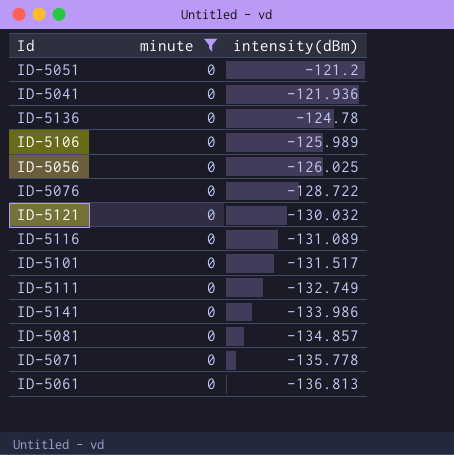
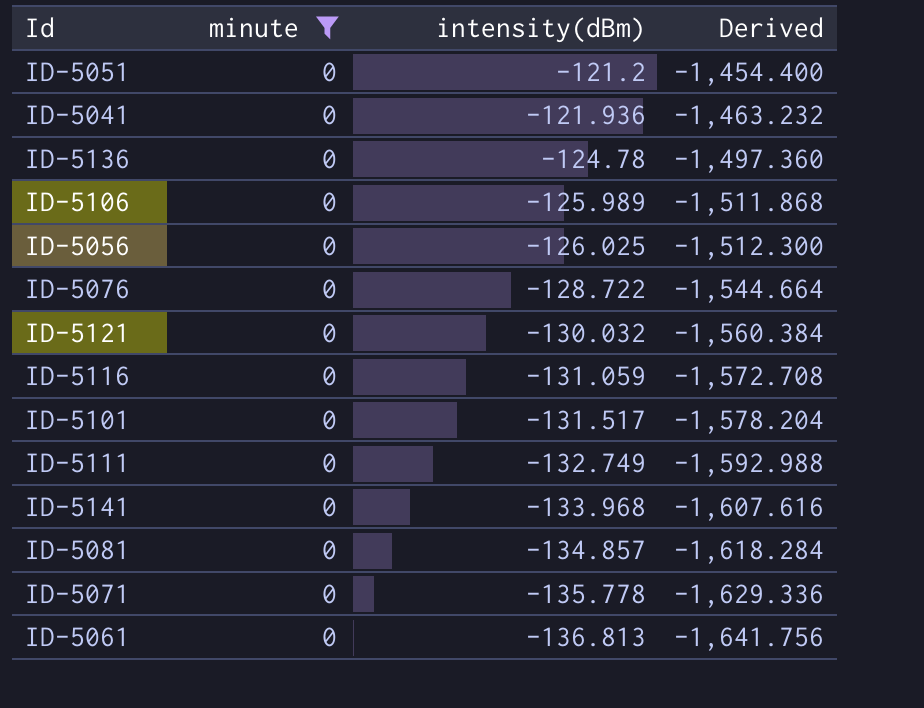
column Derived | formula: none -> [intensity(dBm)] * 12
ID-5116 | intensity(dBm): -131.089 -> -131.059
ID-5141 | intensity(dBm): -133.986 -> -133.968

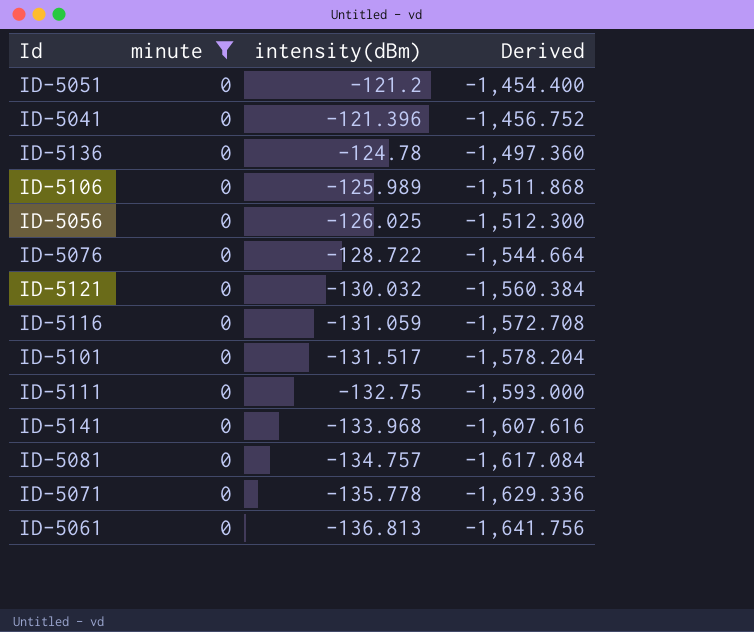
ID-5041 | intensity(dBm): -121.936 -> -121.396
ID-5041 | Derived: -1,463.232 -> -1,456.752
ID-5111 | intensity(dBm): -132.749 -> -132.75
ID-5111 | Derived: -1,592.988 -> -1,593.000
ID-5081 | intensity(dBm): -134.857 -> -134.757
ID-5081 | Derived: -1,618.284 -> -1,617.084

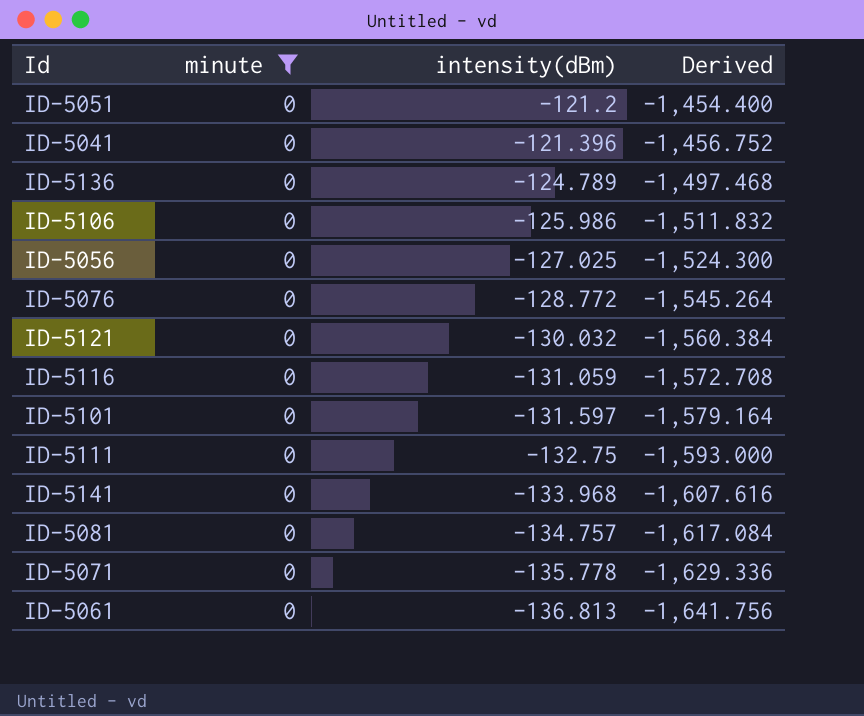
ID-5136 | intensity(dBm): -124.78 -> -124.789
ID-5136 | Derived: -1,497.360 -> -1,497.468
ID-5106 | intensity(dBm): -125.989 -> -125.986
ID-5106 | Derived: -1,511.868 -> -1,511.832
ID-5056 | intensity(dBm): -126.025 -> -127.025
ID-5056 | Derived: -1,512.300 -> -1,524.300
ID-5076 | intensity(dBm): -128.722 -> -128.772
ID-5076 | Derived: -1,544.664 -> -1,545.264
ID-5101 | intensity(dBm): -131.517 -> -131.597
ID-5101 | Derived: -1,578.204 -> -1,579.164

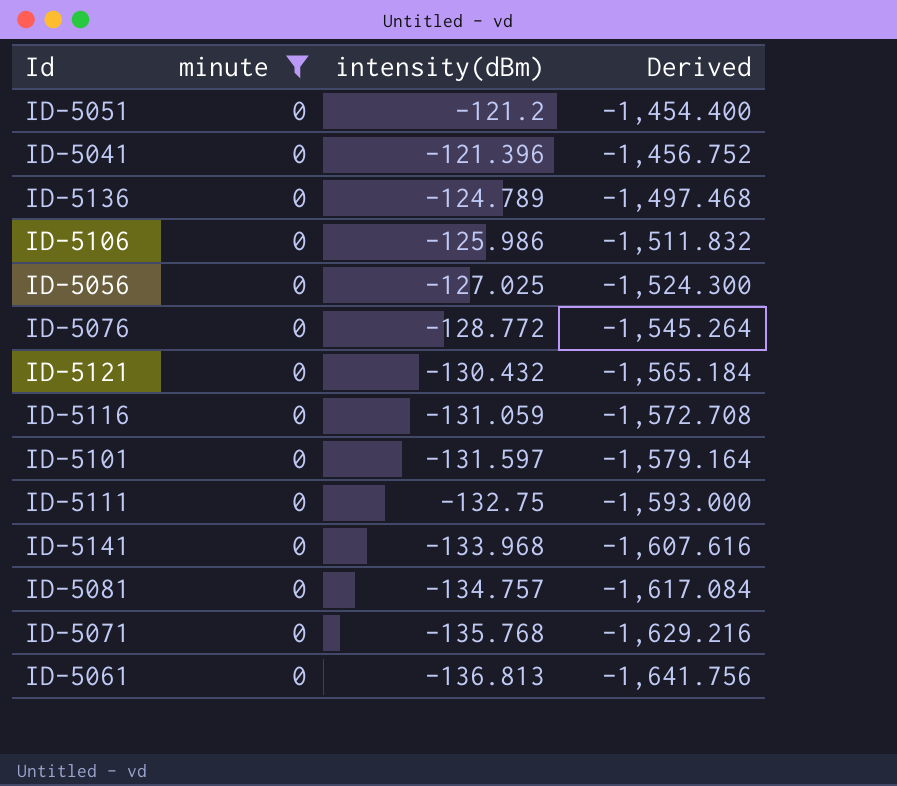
ID-5121 | intensity(dBm): -130.032 -> -130.432
ID-5121 | Derived: -1,560.384 -> -1,565.184
ID-5071 | intensity(dBm): -135.778 -> -135.768
ID-5071 | Derived: -1,629.336 -> -1,629.216

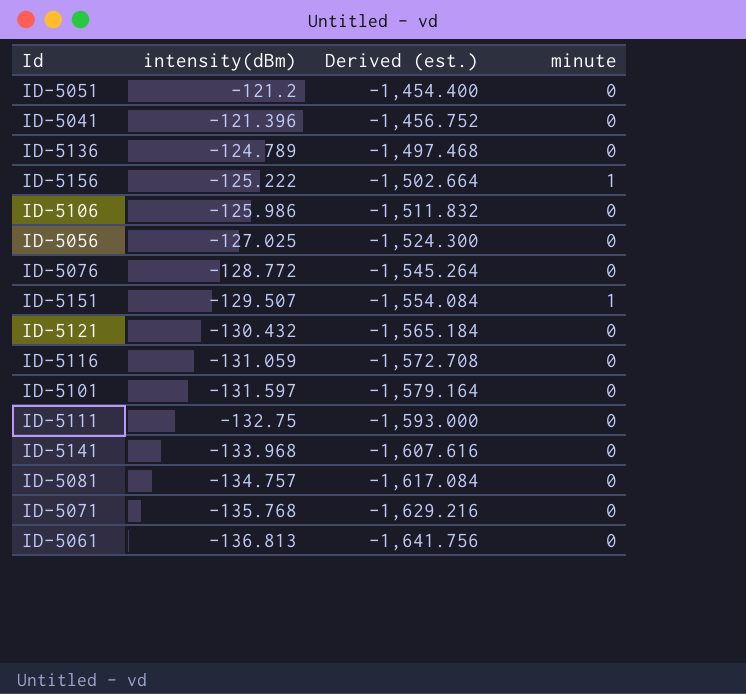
filter: minute = 0 -> none
column name: Derived -> Derived (est.)
column minute | position: 2 -> 4

